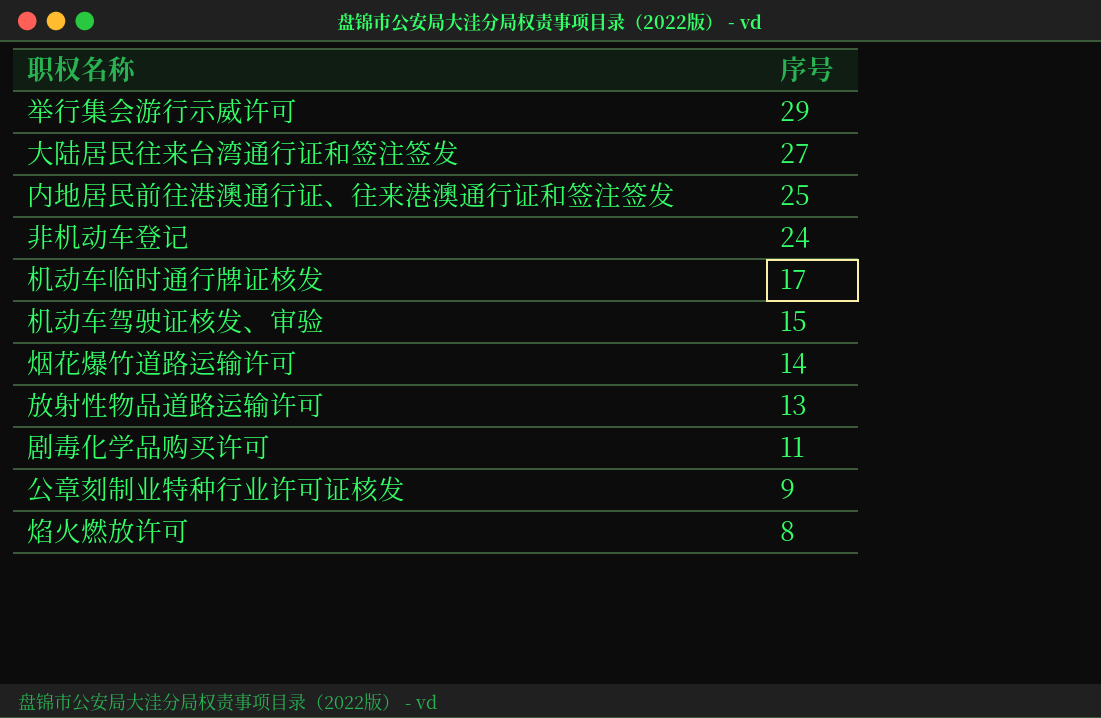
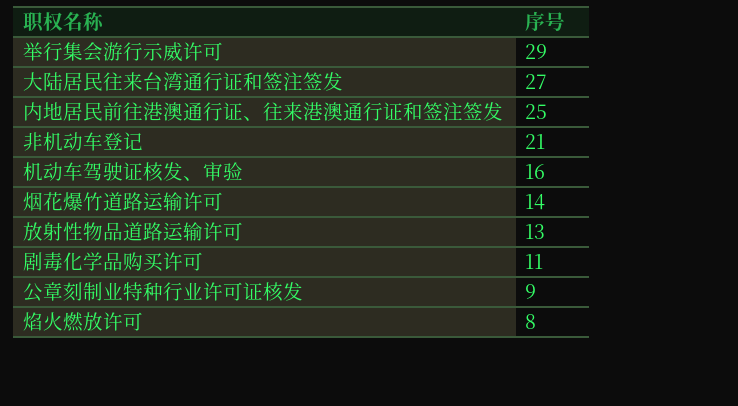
row 机动车临时通行牌证核发: 17 -> none
非机动车登记 | 序号: 24 -> 21
机动车驾驶证核发、审验 | 序号: 15 -> 16

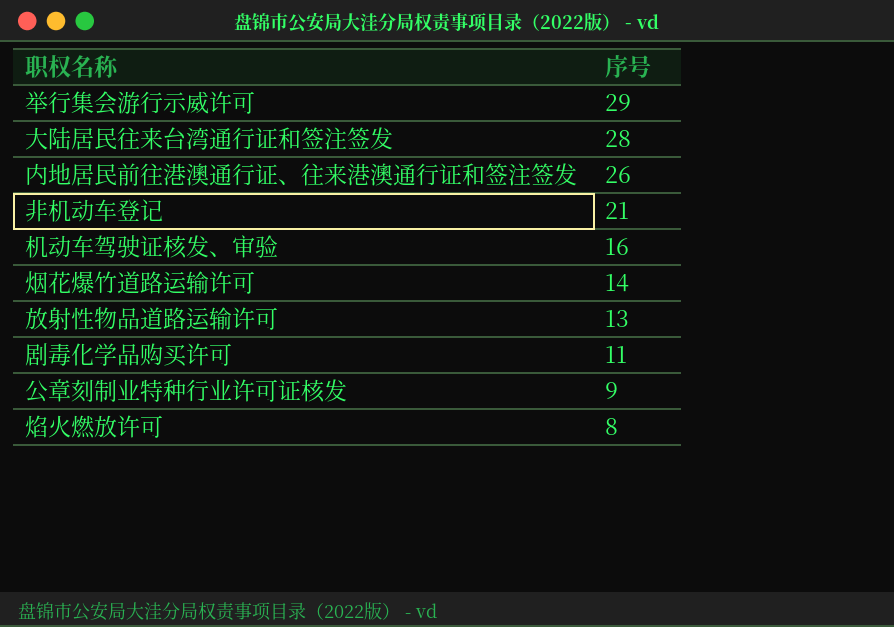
大陆居民往来台湾通行证和签注签发 | 序号: 27 -> 28
内地居民前往港澳通行证、往来港澳通行证和签注签发 | 序号: 25 -> 26

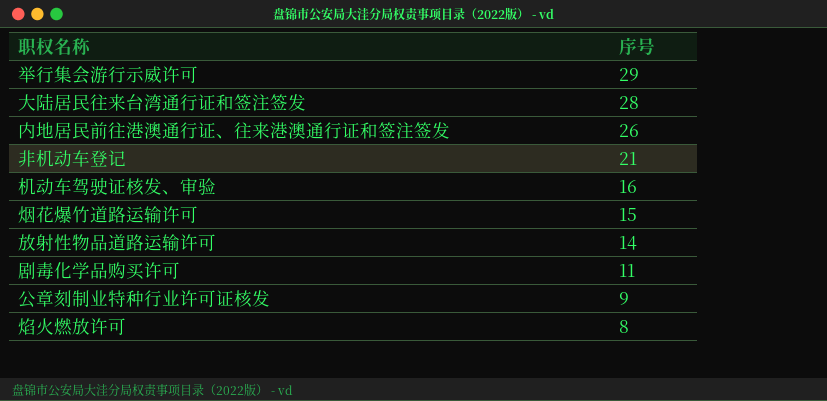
烟花爆竹道路运输许可 | 序号: 14 -> 15
放射性物品道路运输许可 | 序号: 13 -> 14

